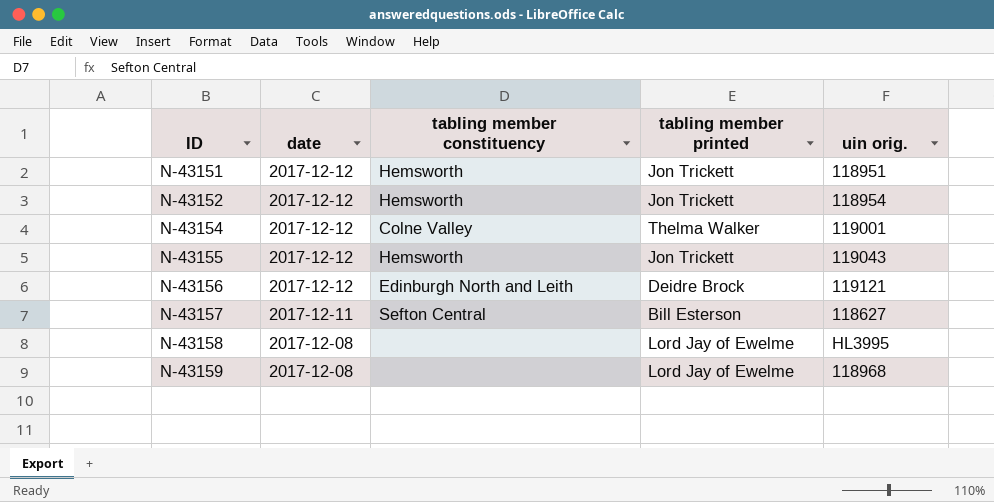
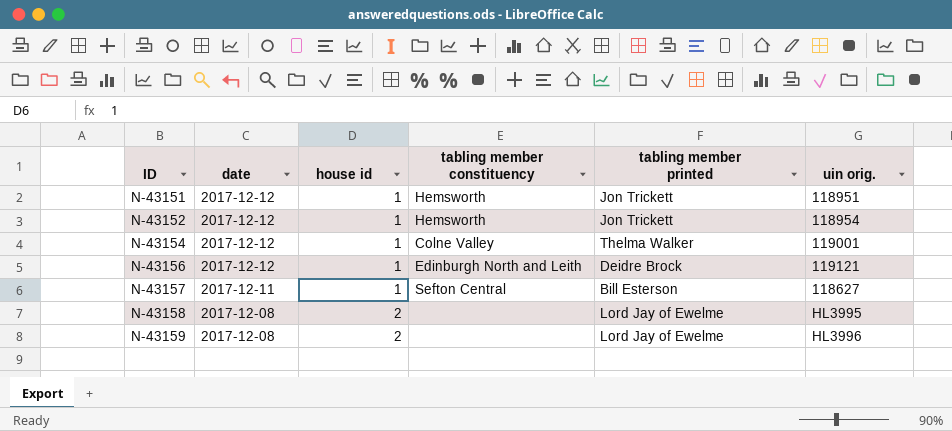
column house id | position: none -> 3
row N-43155: 2017-12-12 | Hemsworth | Jon Trickett | 119043 -> none
N-43159 | uin orig.: 118968 -> HL3996

